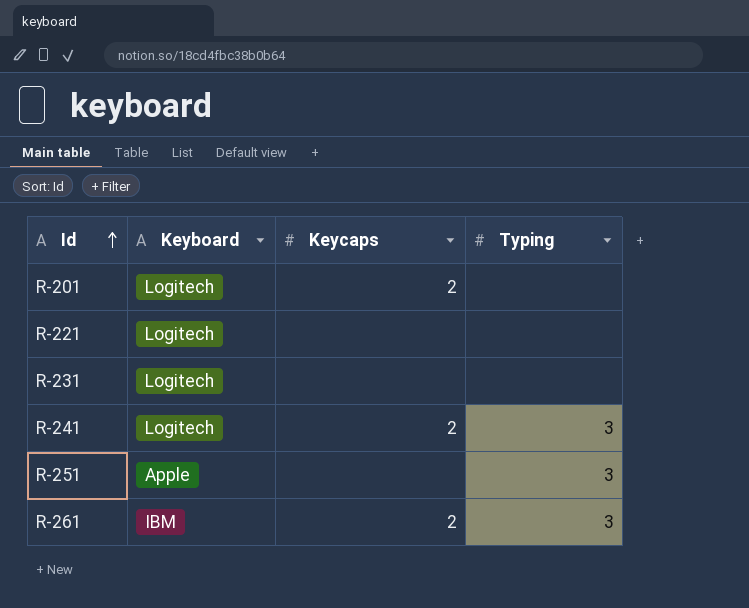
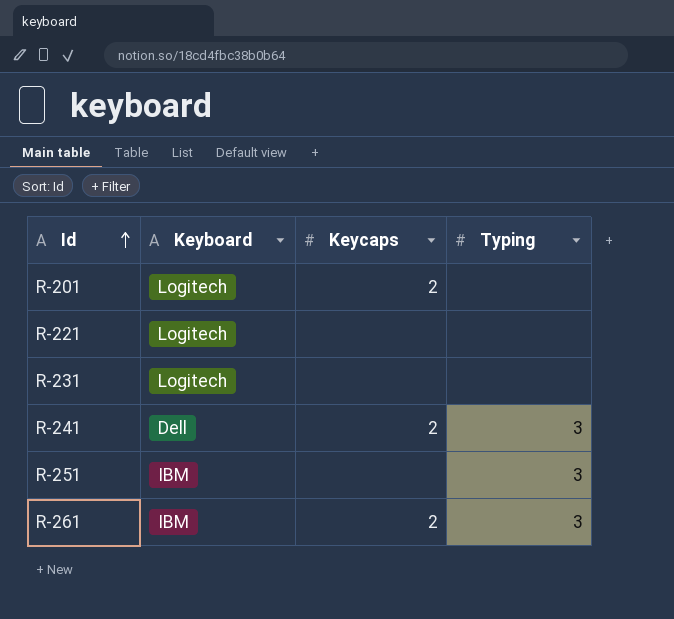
R-241 | Keyboard: Logitech -> Dell
R-251 | Keyboard: Apple -> IBM

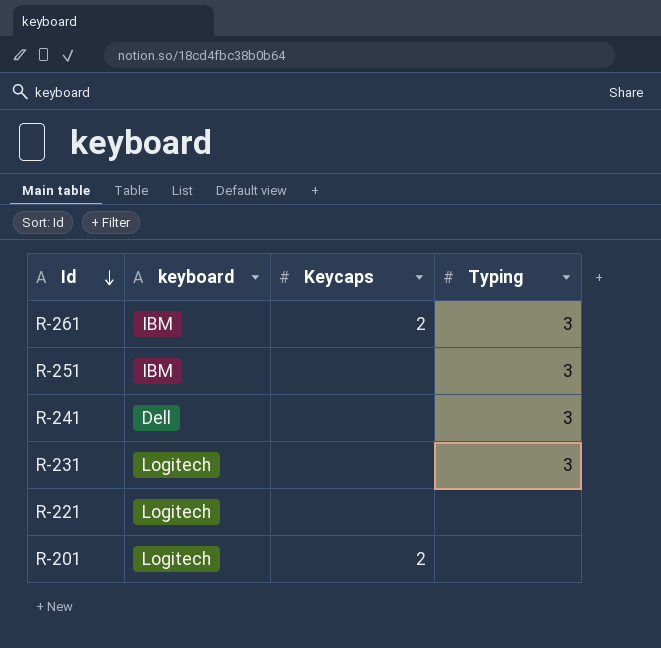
row order: Id ascending -> Id descending
column name: Keyboard -> keyboard
R-241 | Keycaps: 2 -> none
R-231 | Typing: none -> 3

